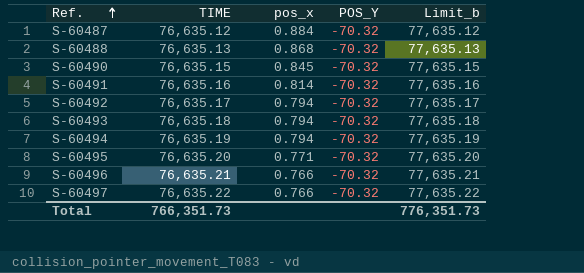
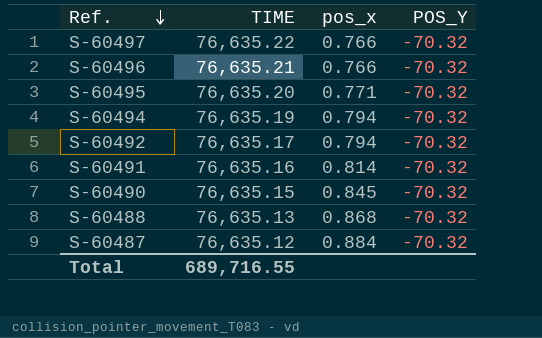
row order: Ref. ascending -> Ref. descending
column Limit_b | formula: [TIME] + 1000 -> none
row S-60493: 76,635.18 | 0.794 | -70.32 | 77,635.18 -> none
Total | TIME: 766,351.73 -> 689,716.55

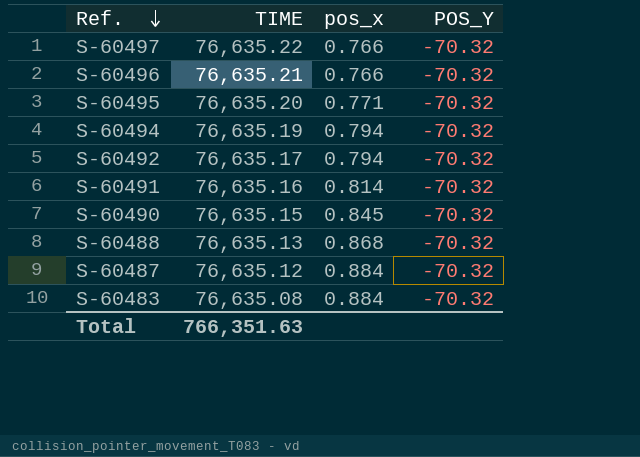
row S-60483: none -> 76,635.08 | 0.884 | -70.32
Total | TIME: 689,716.55 -> 766,351.63

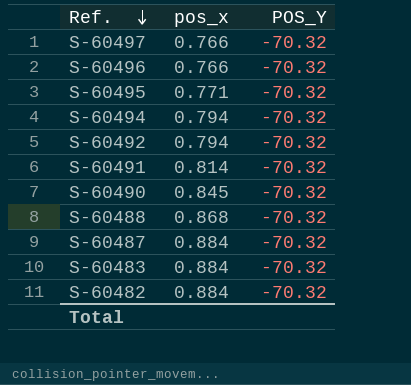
column TIME | position: 2 -> none
row S-60482: none -> 0.884 | -70.32

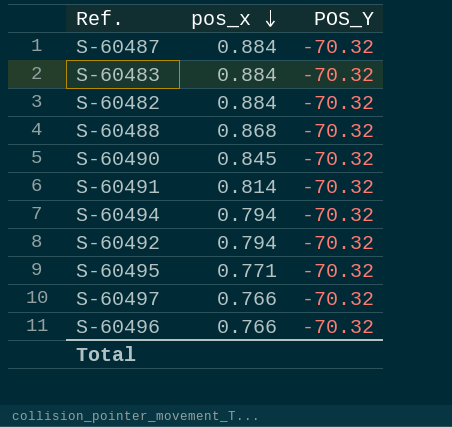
row order: Ref. descending -> pos_x descending

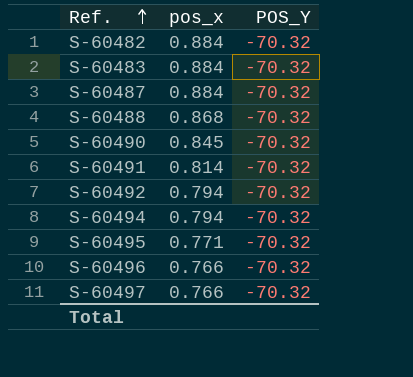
row order: pos_x descending -> Ref. ascending

